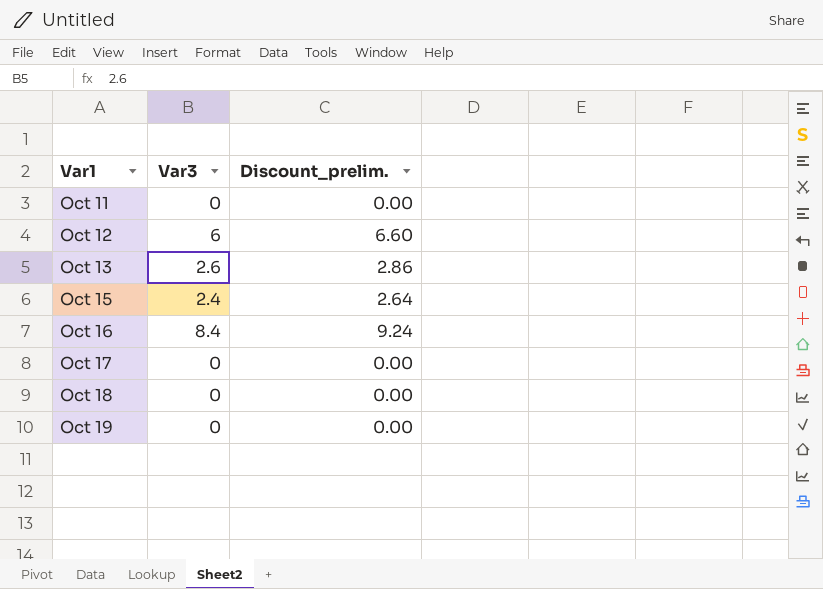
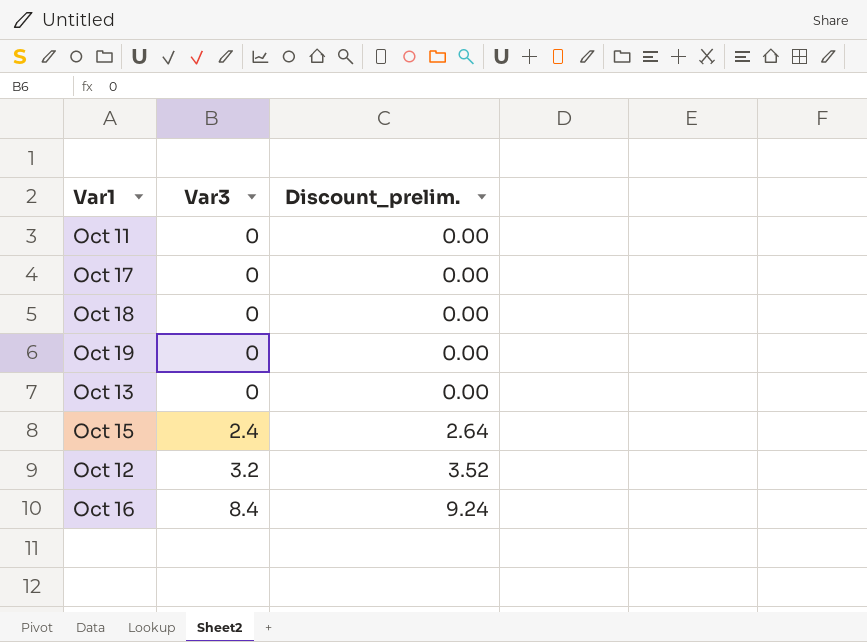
row order: Var1 ascending -> Var3 ascending
Oct 13 | Var3: 2.6 -> 0
Oct 13 | Discount_prelim.: 2.86 -> 0.00
Oct 12 | Var3: 6 -> 3.2
Oct 12 | Discount_prelim.: 6.60 -> 3.52

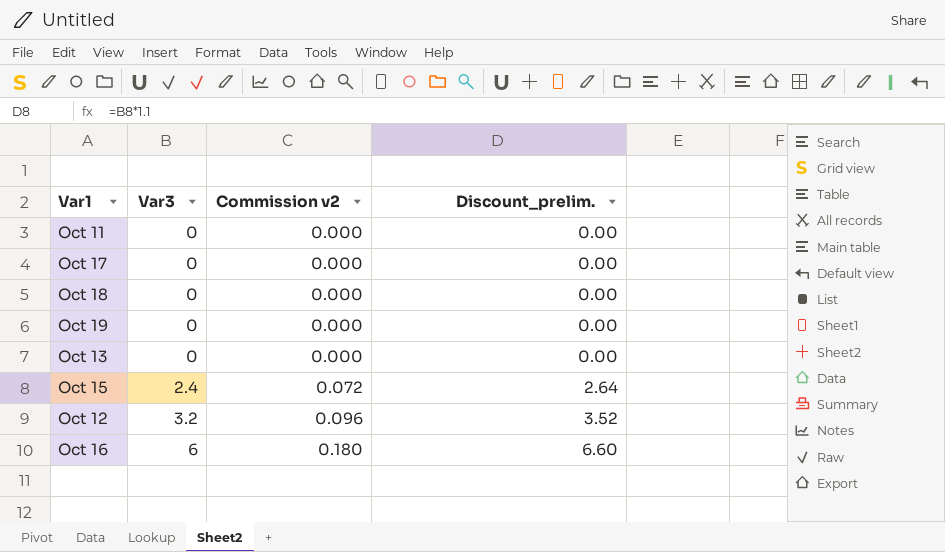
column Commission v2 | formula: none -> [Var3] * 0.03
Oct 16 | Var3: 8.4 -> 6
Oct 16 | Discount_prelim.: 9.24 -> 6.60

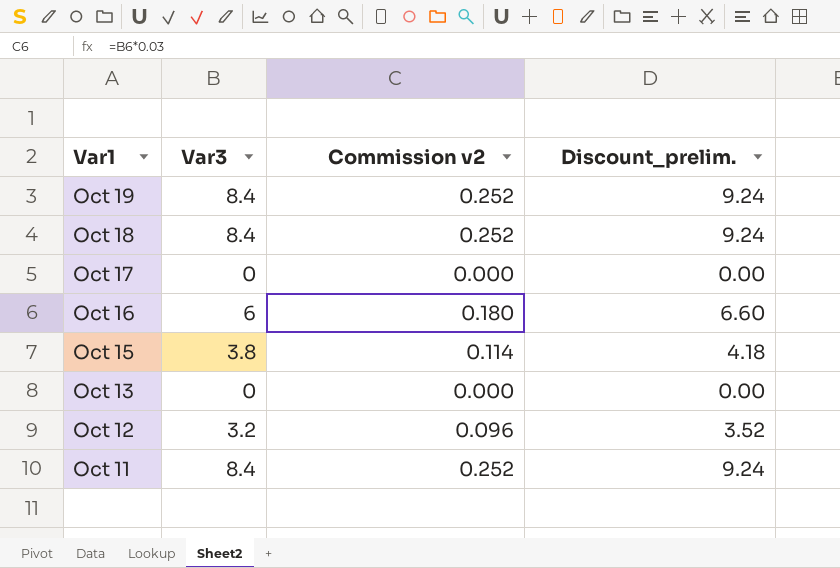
row order: Var3 ascending -> Var1 descending
Oct 19 | Var3: 0 -> 8.4
Oct 19 | Commission v2: 0.000 -> 0.252
Oct 19 | Discount_prelim.: 0.00 -> 9.24
Oct 18 | Var3: 0 -> 8.4
Oct 18 | Commission v2: 0.000 -> 0.252
Oct 18 | Discount_prelim.: 0.00 -> 9.24
Oct 15 | Var3: 2.4 -> 3.8
Oct 15 | Commission v2: 0.072 -> 0.114
Oct 15 | Discount_prelim.: 2.64 -> 4.18
Oct 11 | Var3: 0 -> 8.4
Oct 11 | Commission v2: 0.000 -> 0.252
Oct 11 | Discount_prelim.: 0.00 -> 9.24

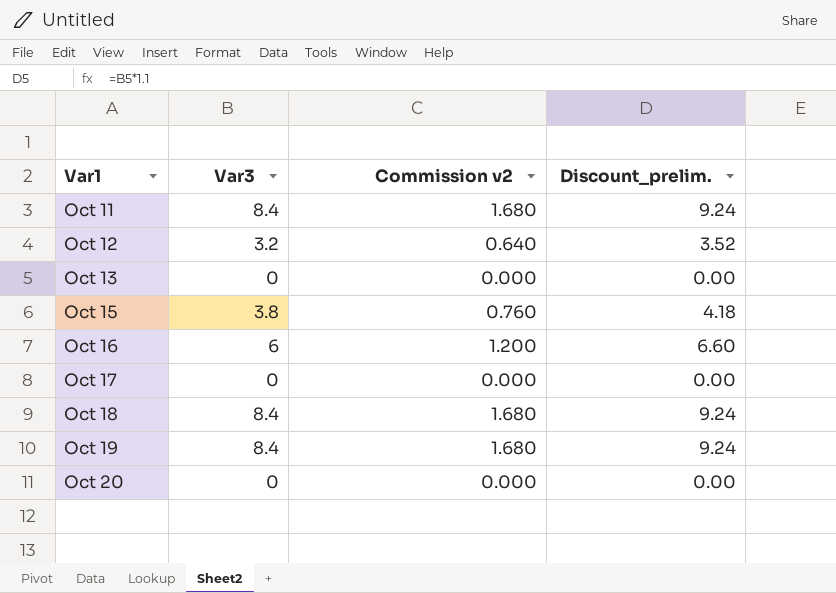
row order: Var1 descending -> Var1 ascending
column Commission v2 | formula: [Var3] * 0.03 -> [Var3] * 0.2
row Oct 20: none -> 0 | 0.000 | 0.00

